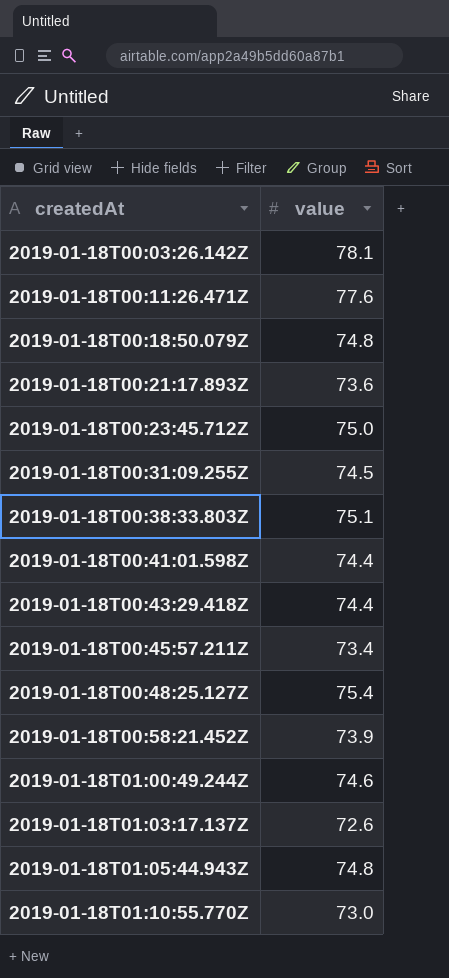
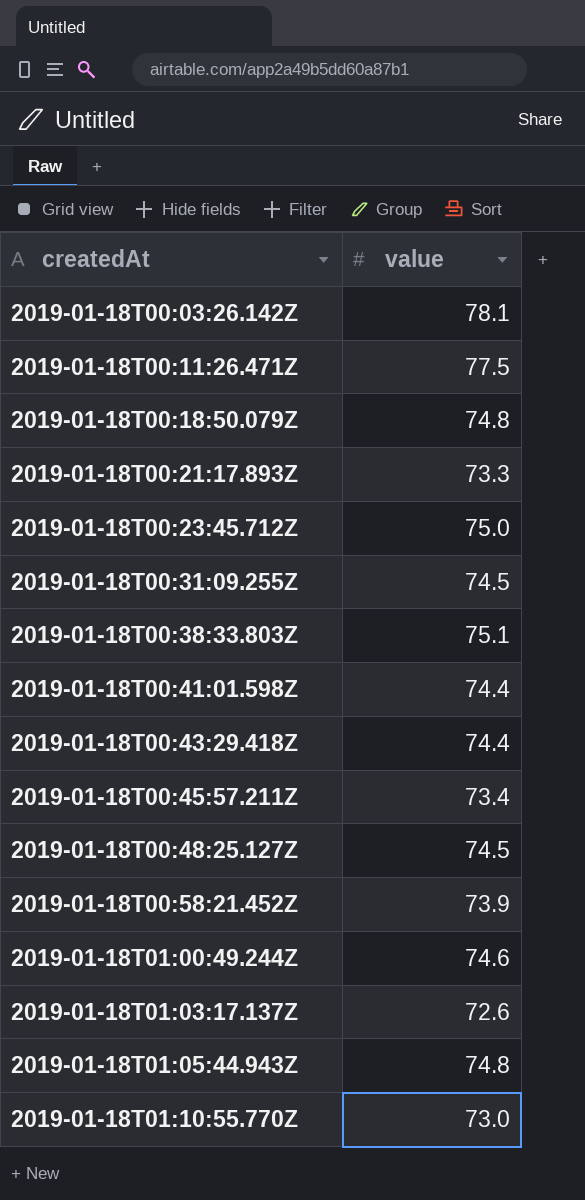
2019-01-18T00:11:26.471Z | value: 77.6 -> 77.5
2019-01-18T00:21:17.893Z | value: 73.6 -> 73.3
2019-01-18T00:48:25.127Z | value: 75.4 -> 74.5

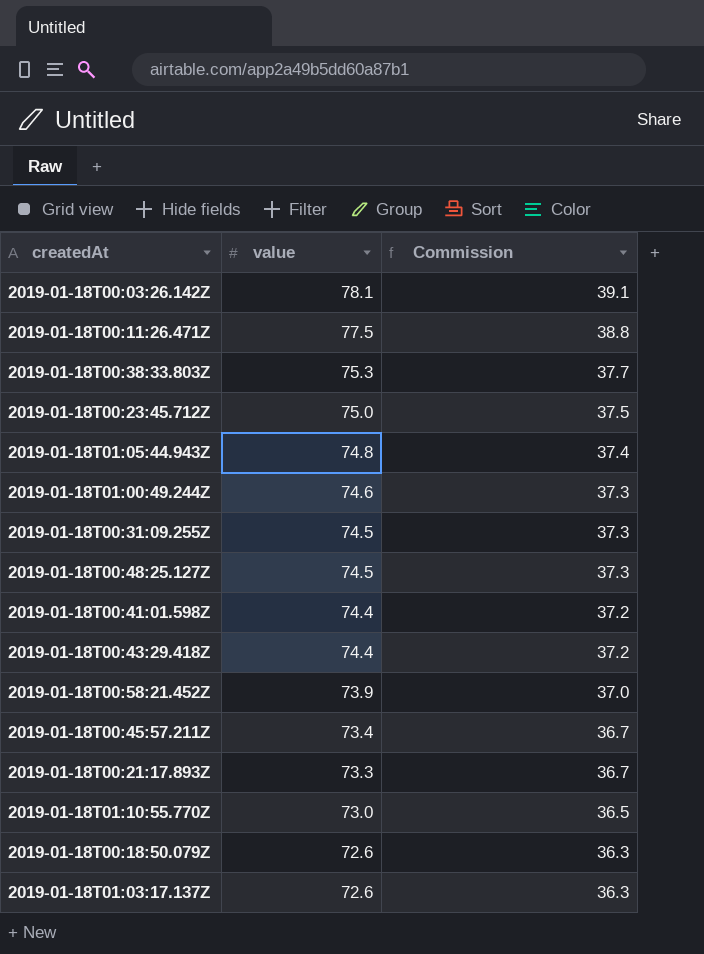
row order: createdAt ascending -> value descending
column Commission | formula: none -> [value] * 0.5
2019-01-18T00:38:33.803Z | value: 75.1 -> 75.3
2019-01-18T00:18:50.079Z | value: 74.8 -> 72.6

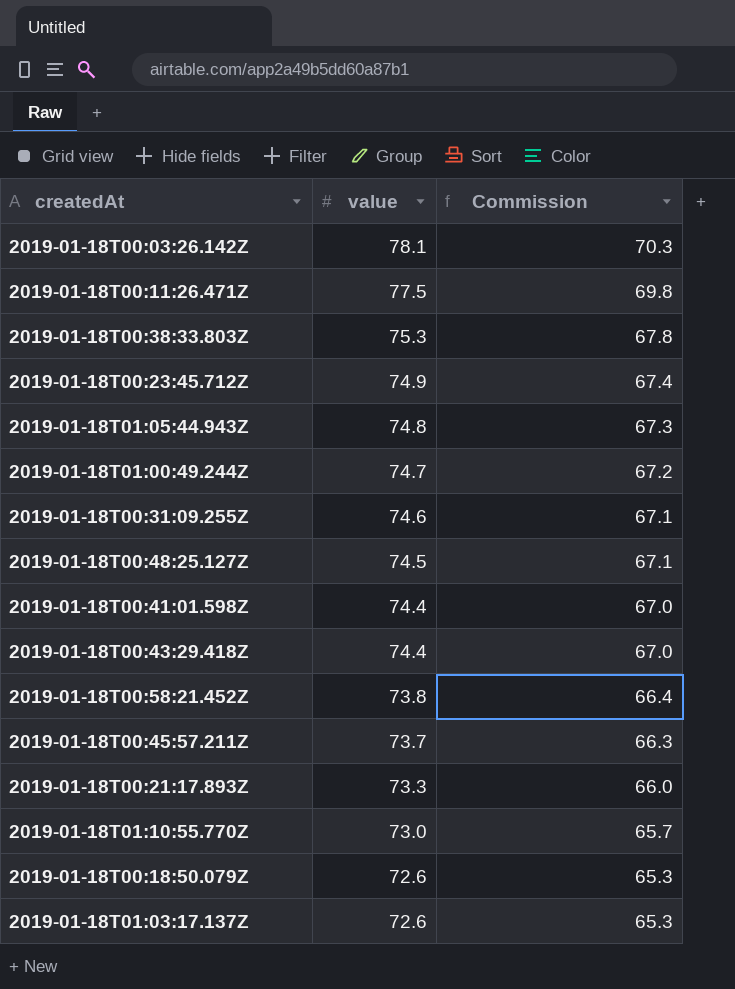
column Commission | formula: [value] * 0.5 -> [value] * 0.9
2019-01-18T00:23:45.712Z | value: 75.0 -> 74.9
2019-01-18T01:00:49.244Z | value: 74.6 -> 74.7
2019-01-18T00:31:09.255Z | value: 74.5 -> 74.6
2019-01-18T00:58:21.452Z | value: 73.9 -> 73.8
2019-01-18T00:45:57.211Z | value: 73.4 -> 73.7

